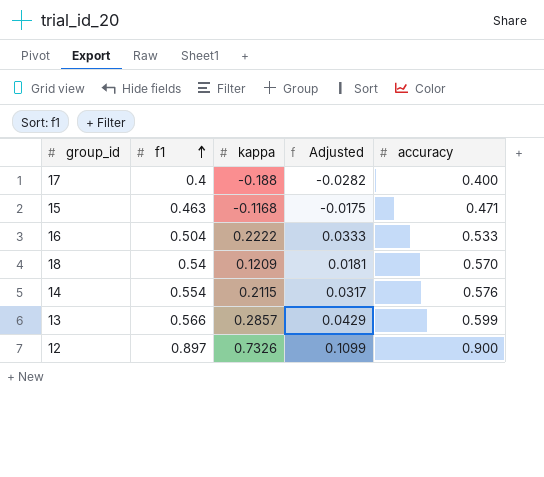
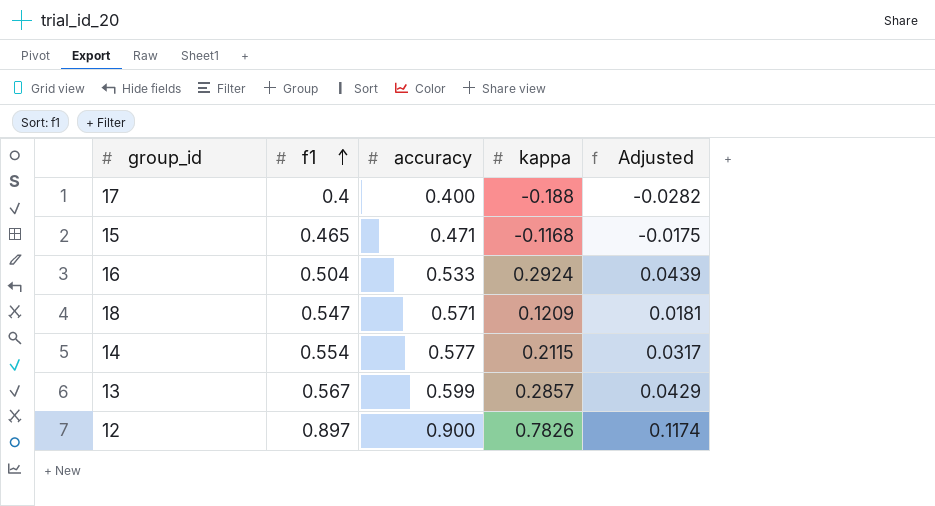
column accuracy | position: 5 -> 3
15 | f1: 0.463 -> 0.465
16 | kappa: 0.2222 -> 0.2924
16 | Adjusted: 0.0333 -> 0.0439
18 | f1: 0.54 -> 0.547
18 | accuracy: 0.570 -> 0.571
14 | accuracy: 0.576 -> 0.577
13 | f1: 0.566 -> 0.567
12 | kappa: 0.7326 -> 0.7826
12 | Adjusted: 0.1099 -> 0.1174

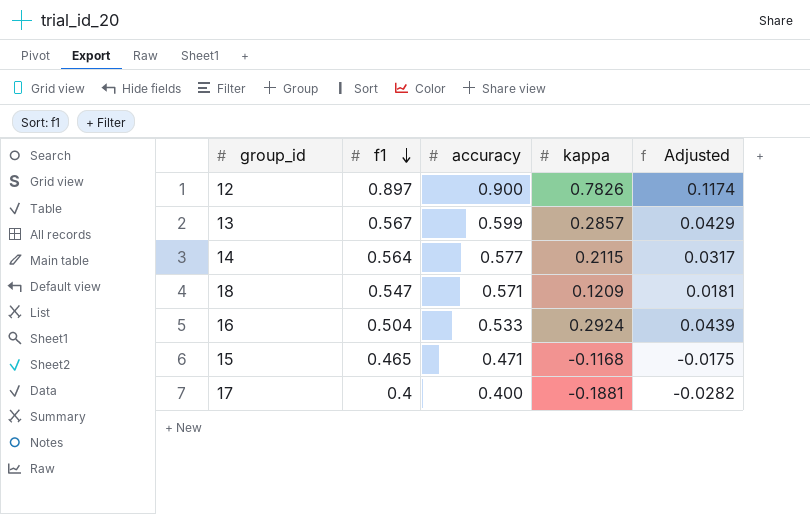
row order: f1 ascending -> f1 descending
14 | f1: 0.554 -> 0.564
17 | kappa: -0.188 -> -0.1881

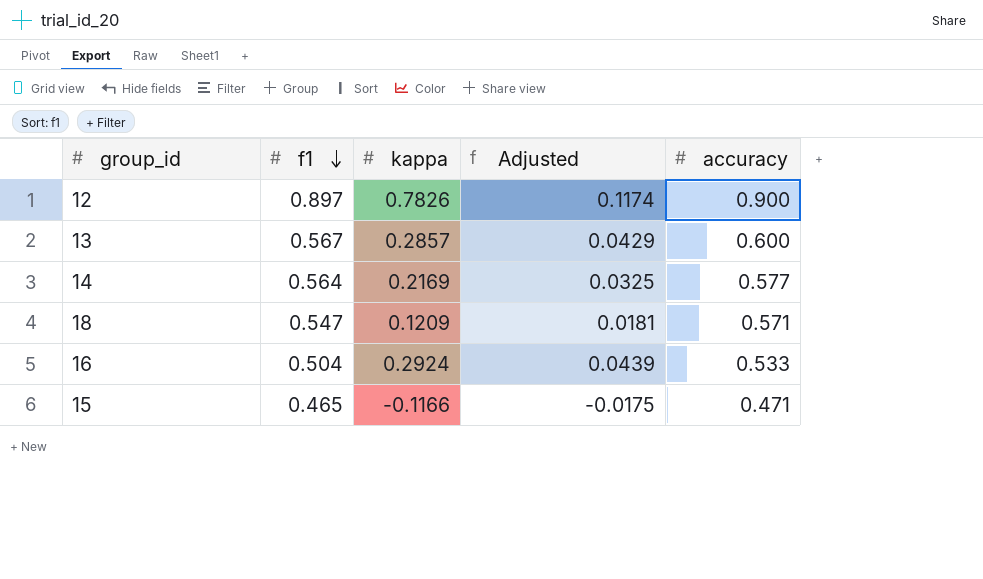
column accuracy | position: 3 -> 5
row 17: 0.4 | 0.400 | -0.1881 | -0.0282 -> none
13 | accuracy: 0.599 -> 0.600
14 | kappa: 0.2115 -> 0.2169
14 | Adjusted: 0.0317 -> 0.0325
15 | kappa: -0.1168 -> -0.1166

